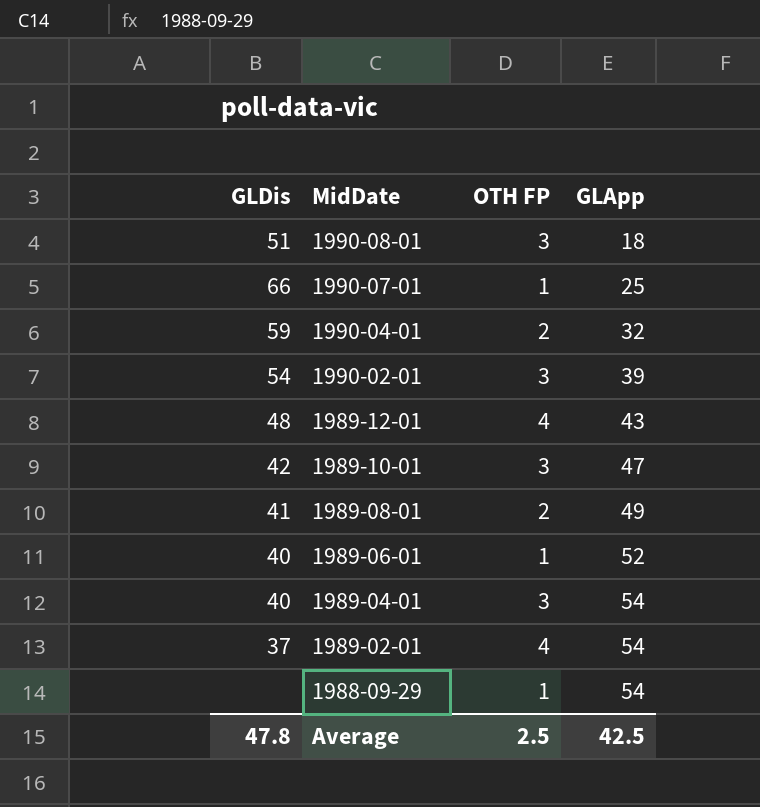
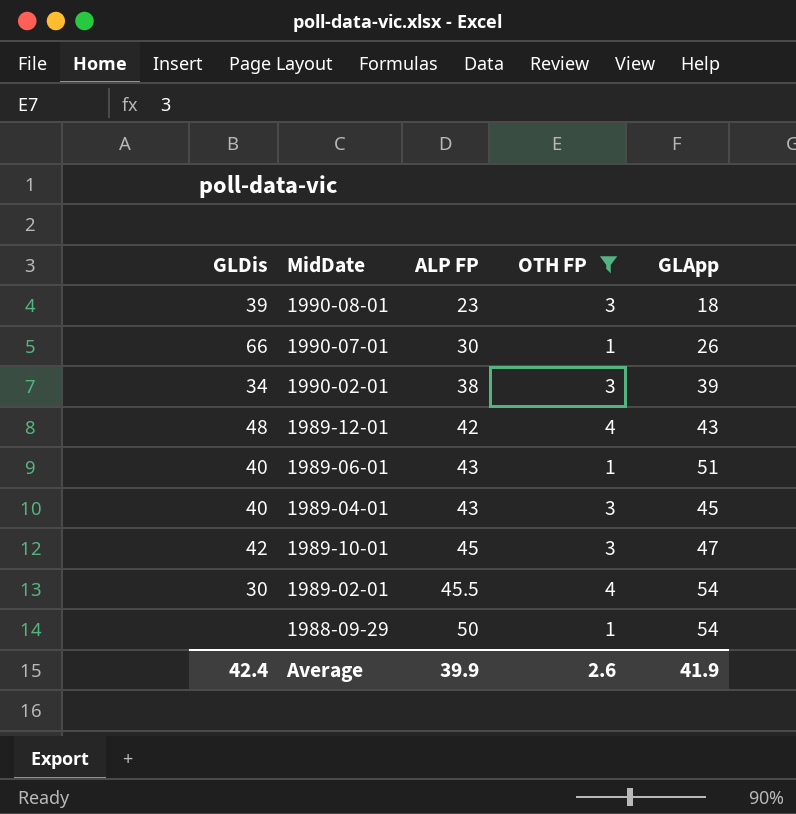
filter: none -> OTH FP != 2
row order: MidDate descending -> ALP FP ascending
column ALP FP | position: none -> 3
1990-08-01 | GLDis: 51 -> 39
1990-07-01 | GLApp: 25 -> 26
1990-02-01 | GLDis: 54 -> 34
1989-06-01 | GLApp: 52 -> 51
1989-04-01 | GLApp: 54 -> 45
1989-02-01 | GLDis: 37 -> 30
Average | GLDis: 47.8 -> 42.4
Average | OTH FP: 2.5 -> 2.6
Average | GLApp: 42.5 -> 41.9

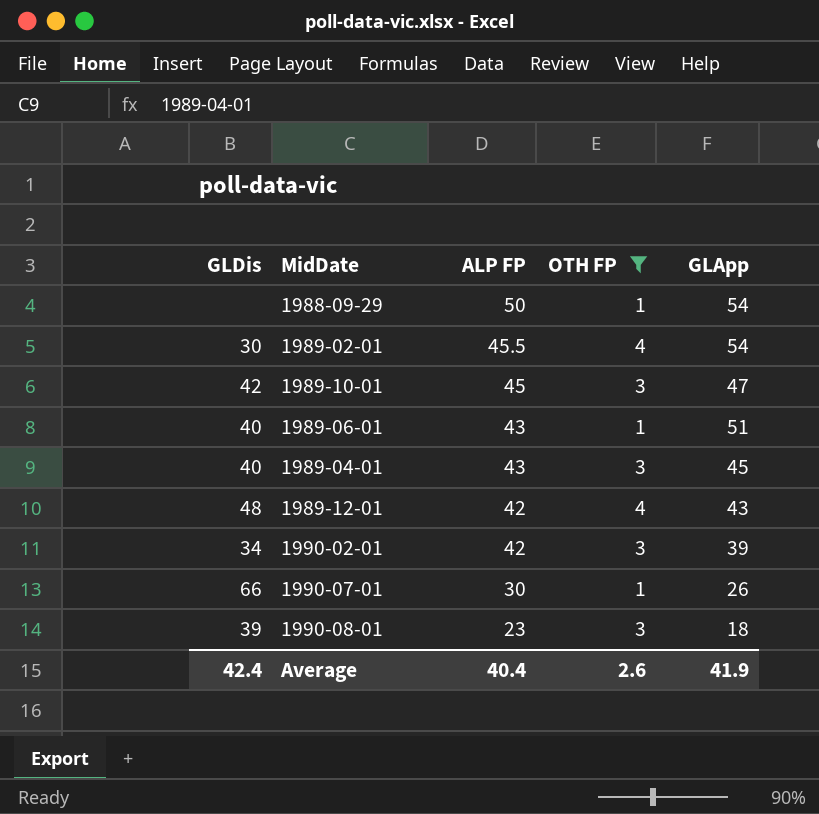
row order: ALP FP ascending -> ALP FP descending
1990-02-01 | ALP FP: 38 -> 42
Average | ALP FP: 39.9 -> 40.4

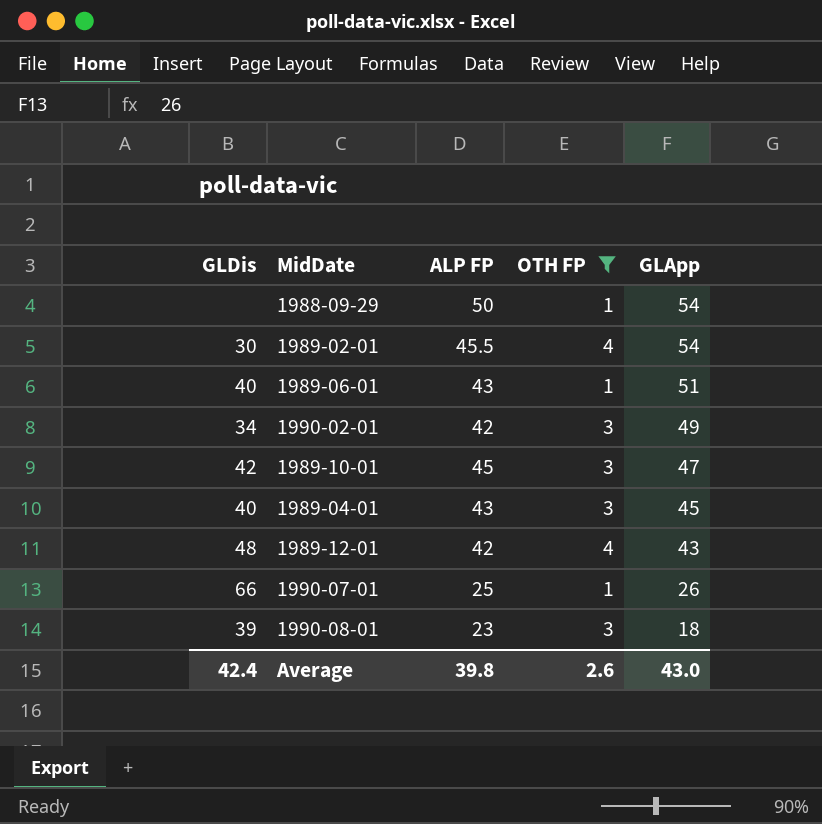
row order: ALP FP descending -> GLApp descending
1990-02-01 | GLApp: 39 -> 49
1990-07-01 | ALP FP: 30 -> 25
Average | ALP FP: 40.4 -> 39.8
Average | GLApp: 41.9 -> 43.0

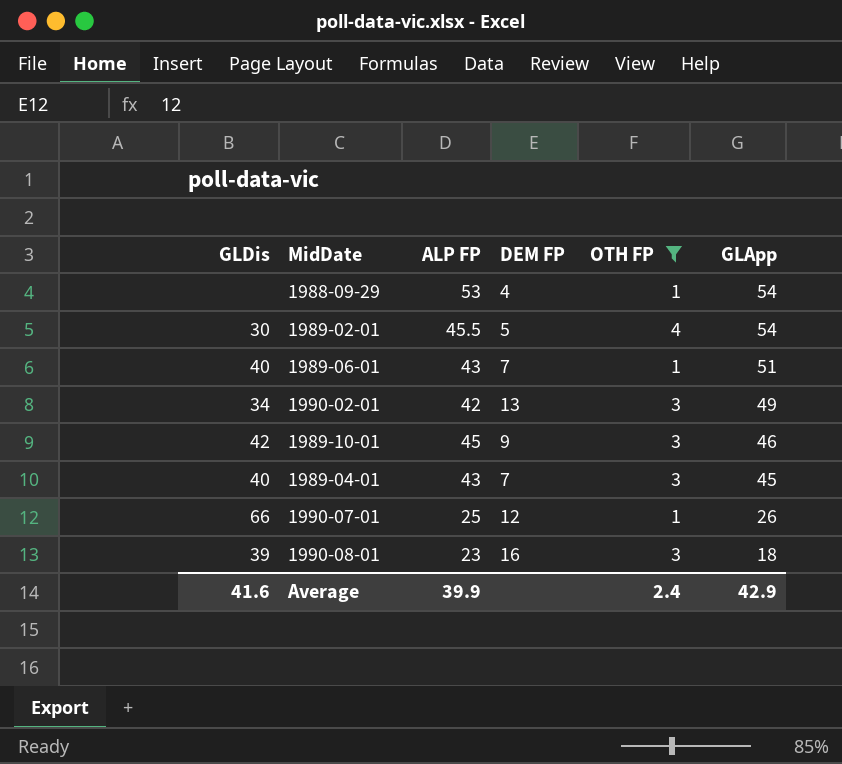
column DEM FP | position: none -> 4
row 1989-12-01: 48 | 42 | 4 | 43 -> none
1988-09-29 | ALP FP: 50 -> 53
1989-10-01 | GLApp: 47 -> 46
Average | GLDis: 42.4 -> 41.6
Average | ALP FP: 39.8 -> 39.9
Average | OTH FP: 2.6 -> 2.4
Average | GLApp: 43.0 -> 42.9

